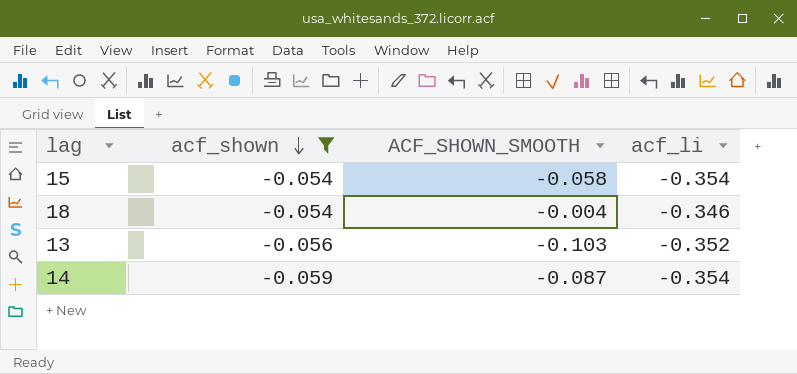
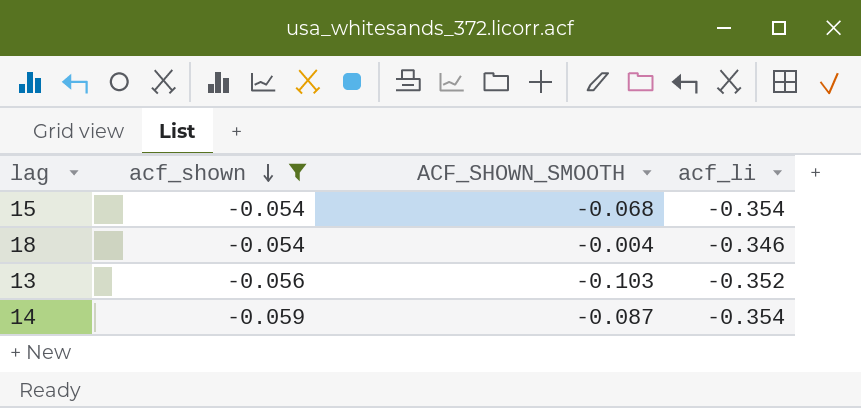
15 | ACF_SHOWN_SMOOTH: -0.058 -> -0.068

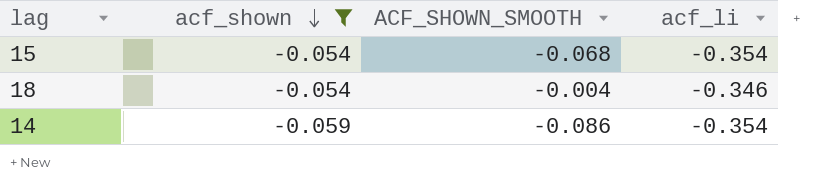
row 13: -0.056 | -0.103 | -0.352 -> none
14 | ACF_SHOWN_SMOOTH: -0.087 -> -0.086

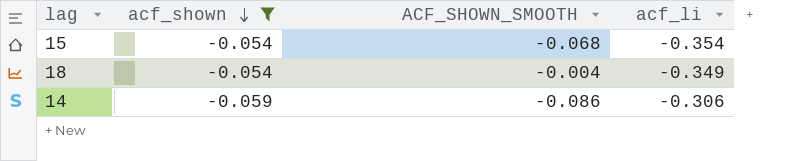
18 | acf_li: -0.346 -> -0.349
14 | acf_li: -0.354 -> -0.306

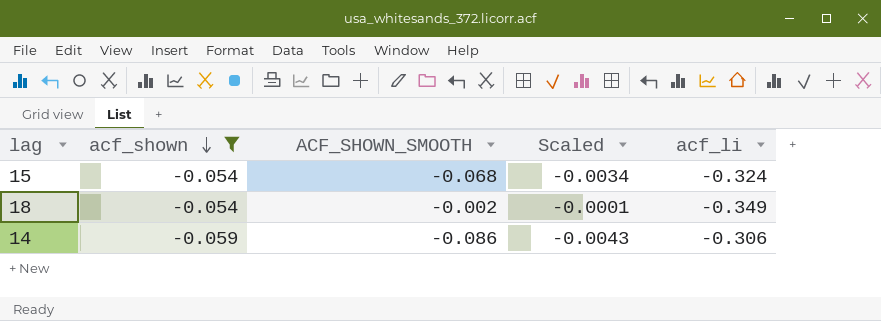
column Scaled | formula: none -> [ACF_SHOWN_SMOOTH] * 0.05
15 | acf_li: -0.354 -> -0.324
18 | ACF_SHOWN_SMOOTH: -0.004 -> -0.002

